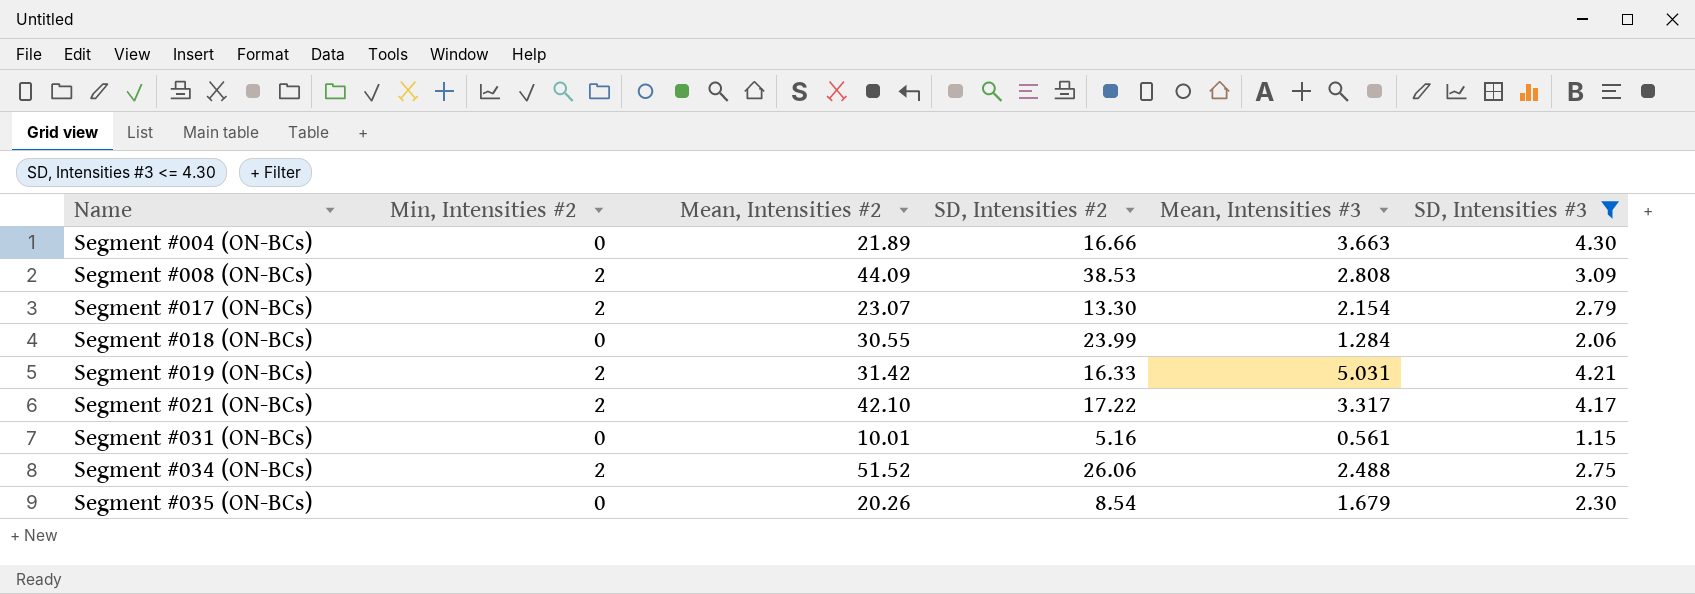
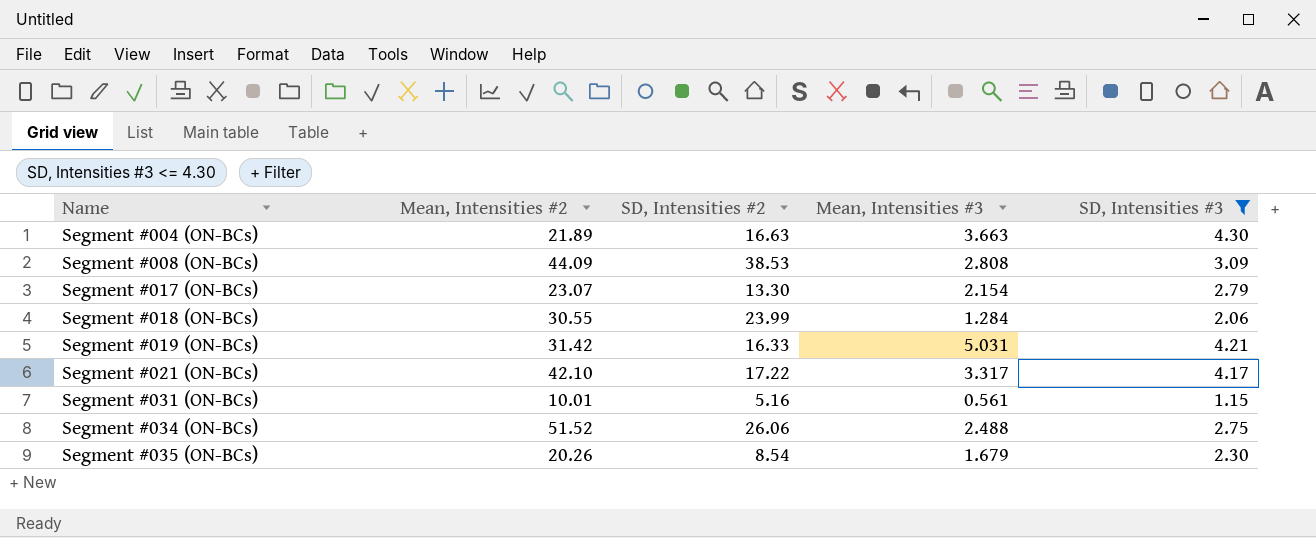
column Min, Intensities #2 | position: 2 -> none
Segment #004 (ON-BCs) | SD, Intensities #2: 16.66 -> 16.63

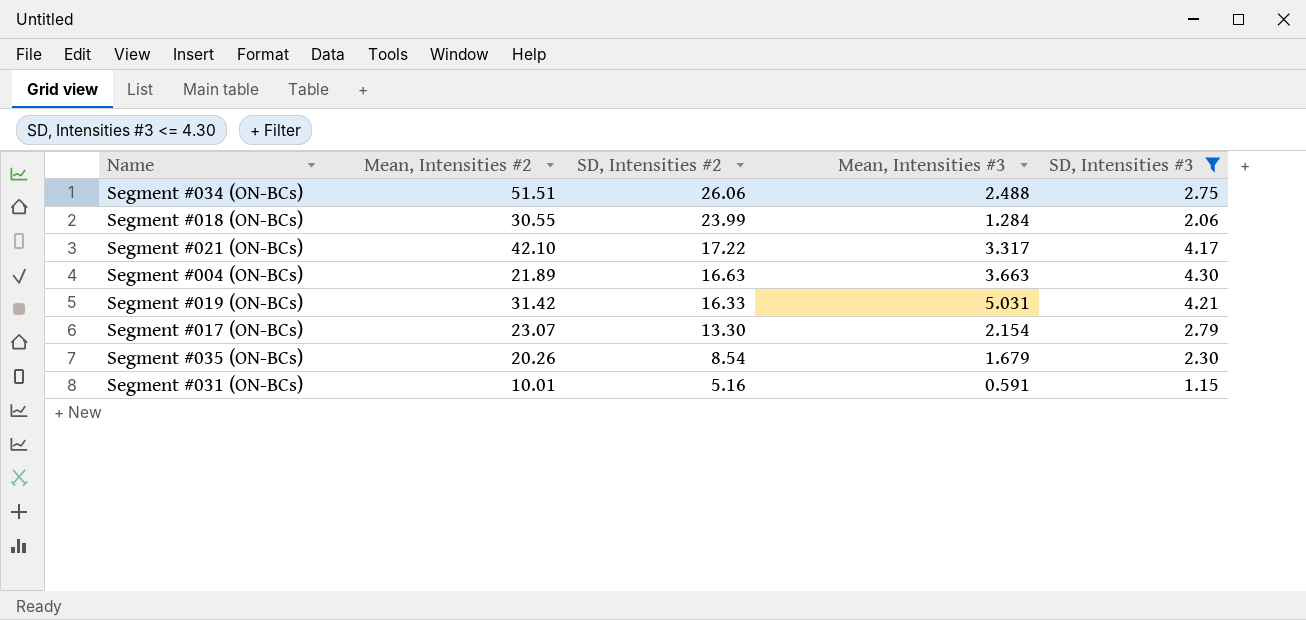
row order: Name ascending -> SD, Intensities #2 descending
row Segment #008 (ON-BCs): 44.09 | 38.53 | 2.808 | 3.09 -> none
Segment #034 (ON-BCs) | Mean, Intensities #2: 51.52 -> 51.51
Segment #031 (ON-BCs) | Mean, Intensities #3: 0.561 -> 0.591

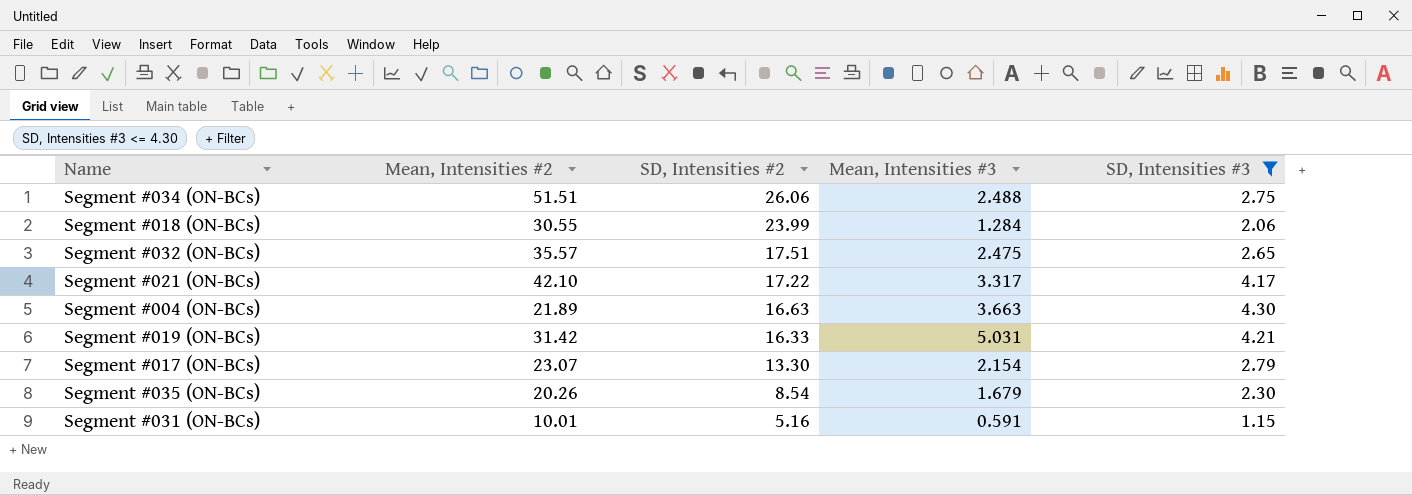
row Segment #032 (ON-BCs): none -> 35.57 | 17.51 | 2.475 | 2.65

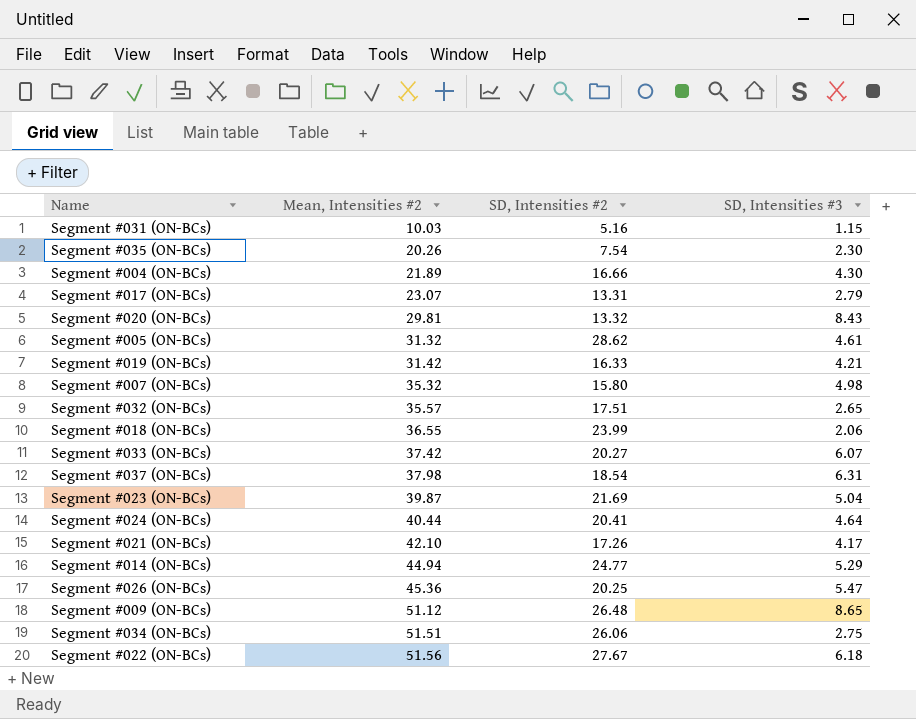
filter: SD, Intensities #3 <= 4.30 -> none
row order: SD, Intensities #2 descending -> Mean, Intensities #2 ascending
column Mean, Intensities #3 | position: 4 -> none
Segment #031 (ON-BCs) | Mean, Intensities #2: 10.01 -> 10.03
Segment #035 (ON-BCs) | SD, Intensities #2: 8.54 -> 7.54
Segment #004 (ON-BCs) | SD, Intensities #2: 16.63 -> 16.66
Segment #017 (ON-BCs) | SD, Intensities #2: 13.30 -> 13.31
Segment #018 (ON-BCs) | Mean, Intensities #2: 30.55 -> 36.55
Segment #021 (ON-BCs) | SD, Intensities #2: 17.22 -> 17.26

